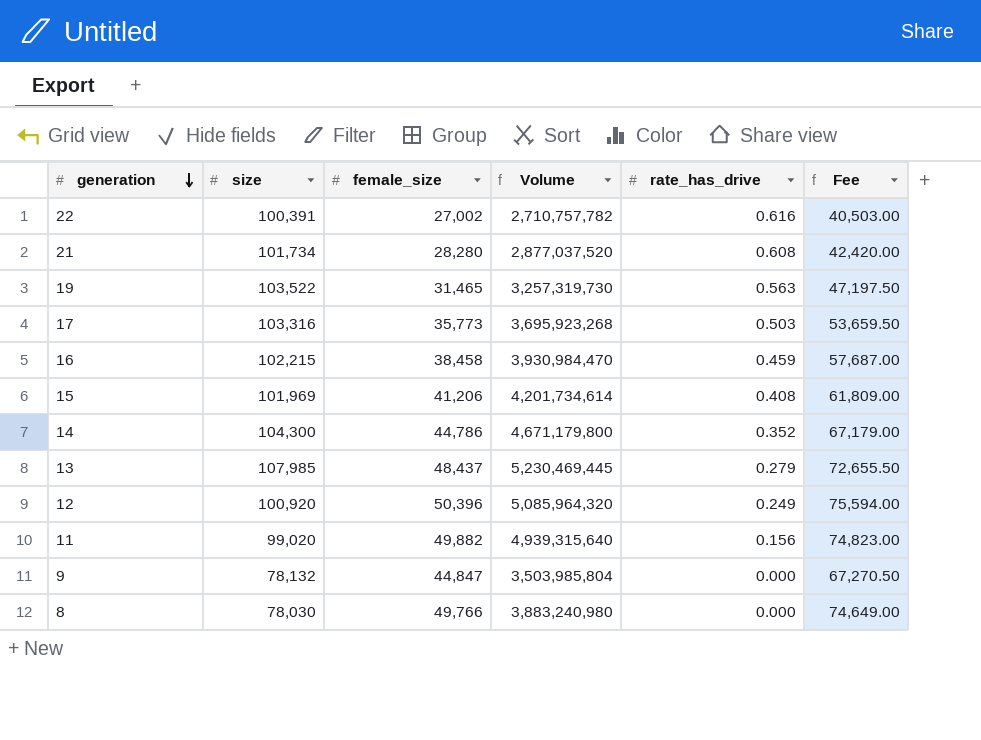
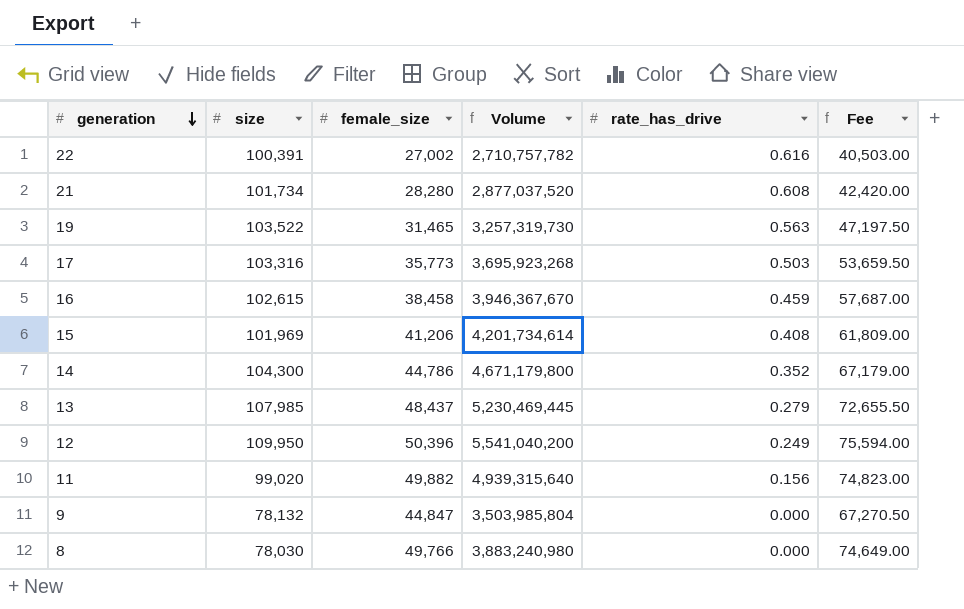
16 | size: 102,215 -> 102,615
16 | Volume: 3,930,984,470 -> 3,946,367,670
12 | size: 100,920 -> 109,950
12 | Volume: 5,085,964,320 -> 5,541,040,200

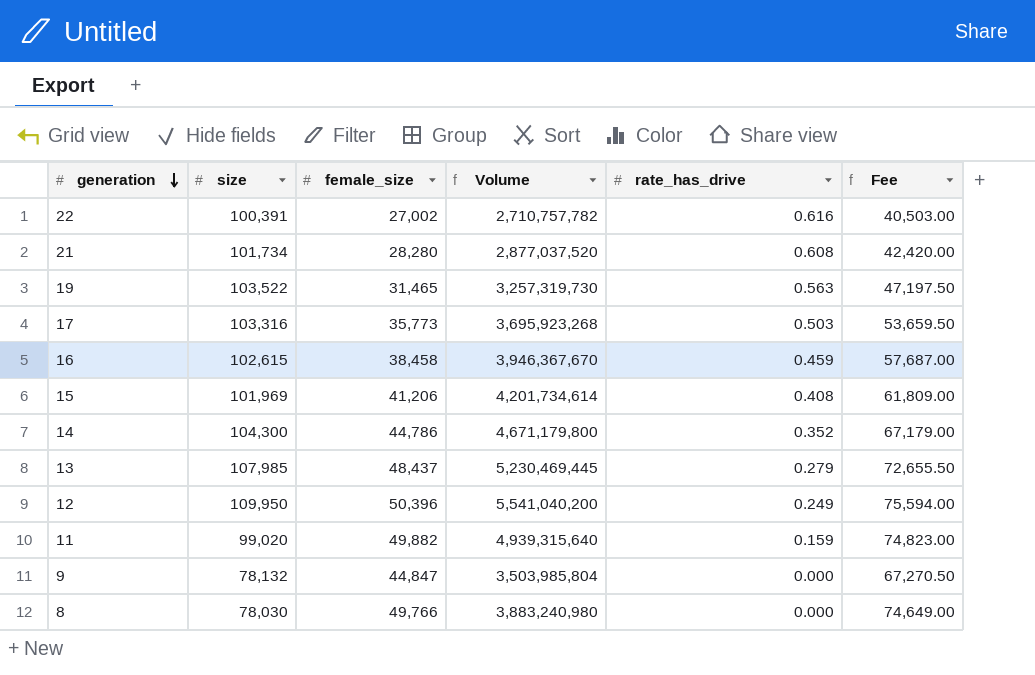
11 | rate_has_drive: 0.156 -> 0.159

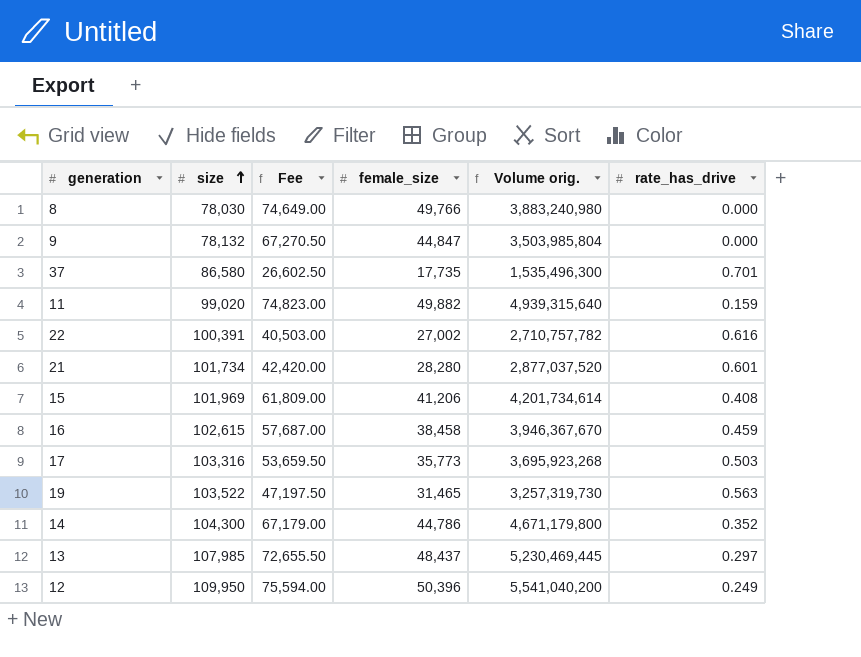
row order: generation descending -> size ascending
column Fee | position: 6 -> 3
column name: Volume -> Volume orig.
row 37: none -> 86,580 | 26,602.50 | 17,735 | 1,535,496,300 | 0.701
21 | rate_has_drive: 0.608 -> 0.601
13 | rate_has_drive: 0.279 -> 0.297

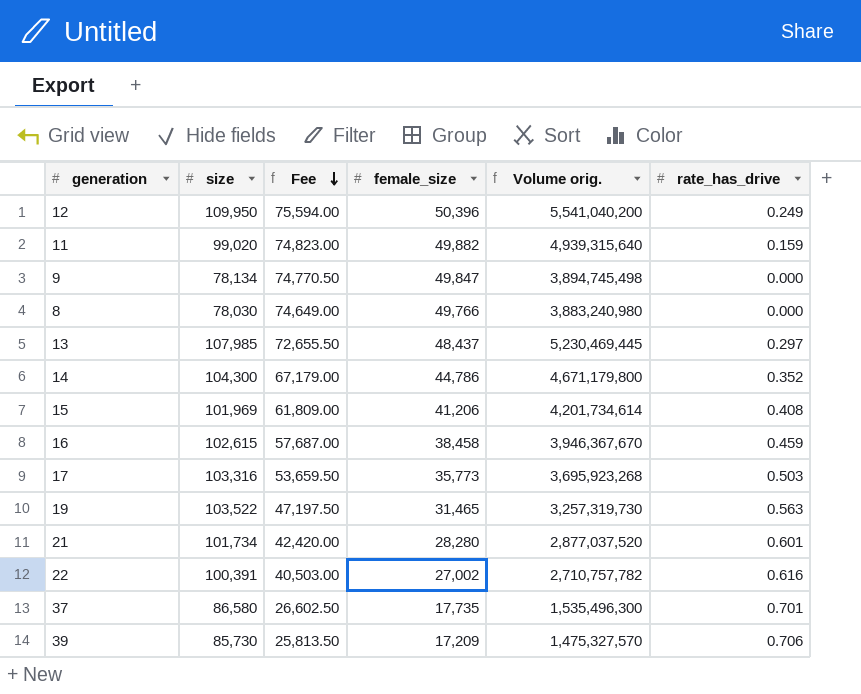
row order: size ascending -> Fee descending
9 | size: 78,132 -> 78,134
9 | Fee: 67,270.50 -> 74,770.50
9 | female_size: 44,847 -> 49,847
9 | Volume orig.: 3,503,985,804 -> 3,894,745,498
row 39: none -> 85,730 | 25,813.50 | 17,209 | 1,475,327,570 | 0.706

